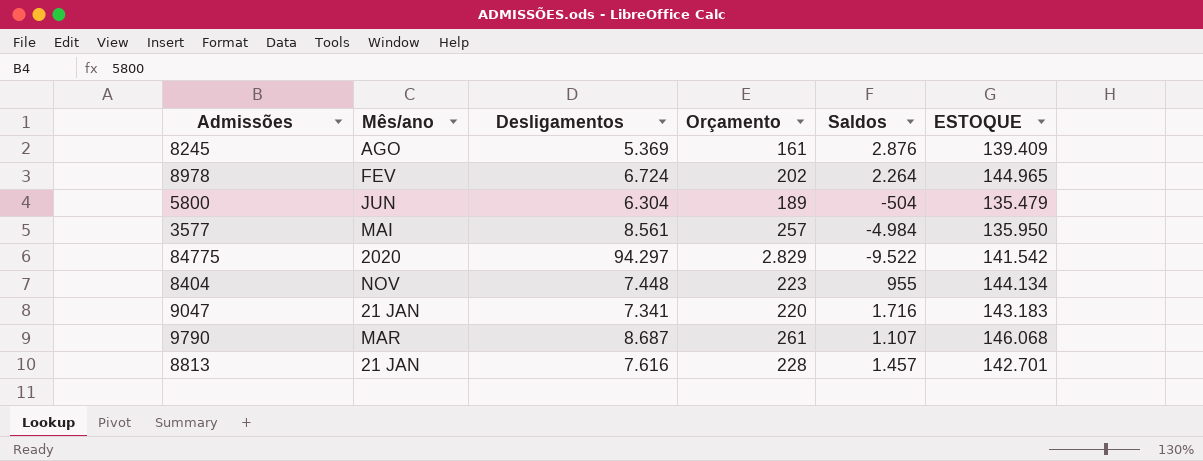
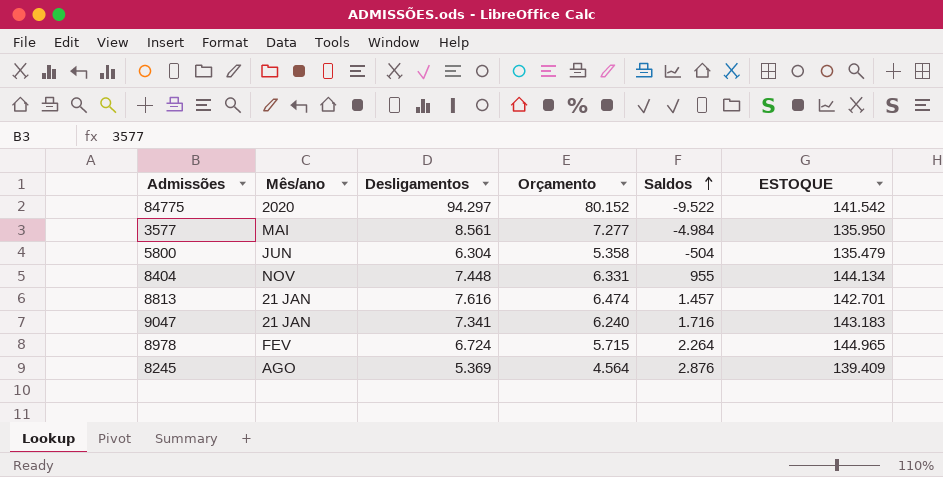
row order: none -> Saldos ascending
column Orçamento | formula: [Desligamentos] * 0,03 -> [Desligamentos] * 0,85
row 9790: MAR | 8.687 | 261 | 1.107 | 146.068 -> none

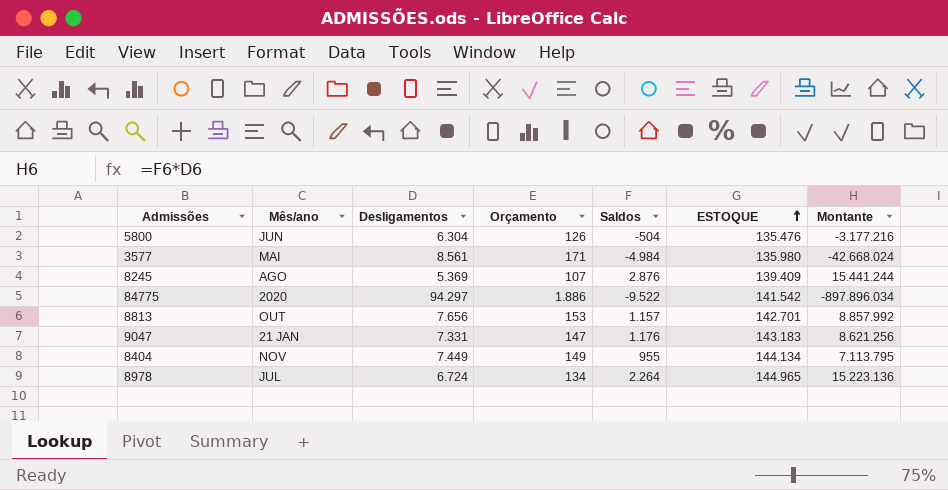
row order: Saldos ascending -> ESTOQUE ascending
column Orçamento | formula: [Desligamentos] * 0,85 -> [Desligamentos] * 0,02
column Montante | formula: none -> [Desligamentos] * [Saldos]
5800 | ESTOQUE: 135.479 -> 135.476
3577 | ESTOQUE: 135.950 -> 135.980
8813 | Mês/ano: 21 JAN -> OUT
8813 | Desligamentos: 7.616 -> 7.656
8813 | Saldos: 1.457 -> 1.157
9047 | Desligamentos: 7.341 -> 7.331
9047 | Saldos: 1.716 -> 1.176
8404 | Desligamentos: 7.448 -> 7.449
8978 | Mês/ano: FEV -> JUL

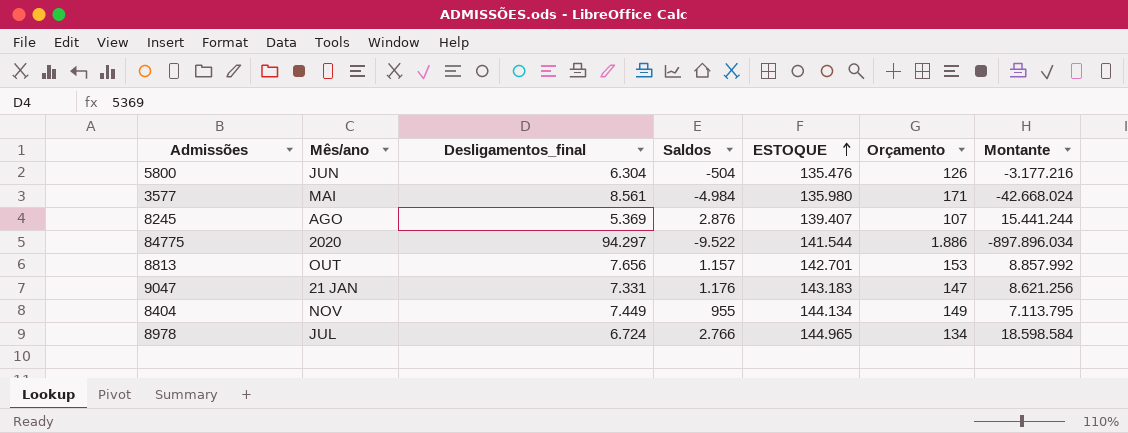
column name: Desligamentos -> Desligamentos_final
column Orçamento | position: 4 -> 6
8245 | ESTOQUE: 139.409 -> 139.407
84775 | ESTOQUE: 141.542 -> 141.544
8978 | Saldos: 2.264 -> 2.766
8978 | Montante: 15.223.136 -> 18.598.584

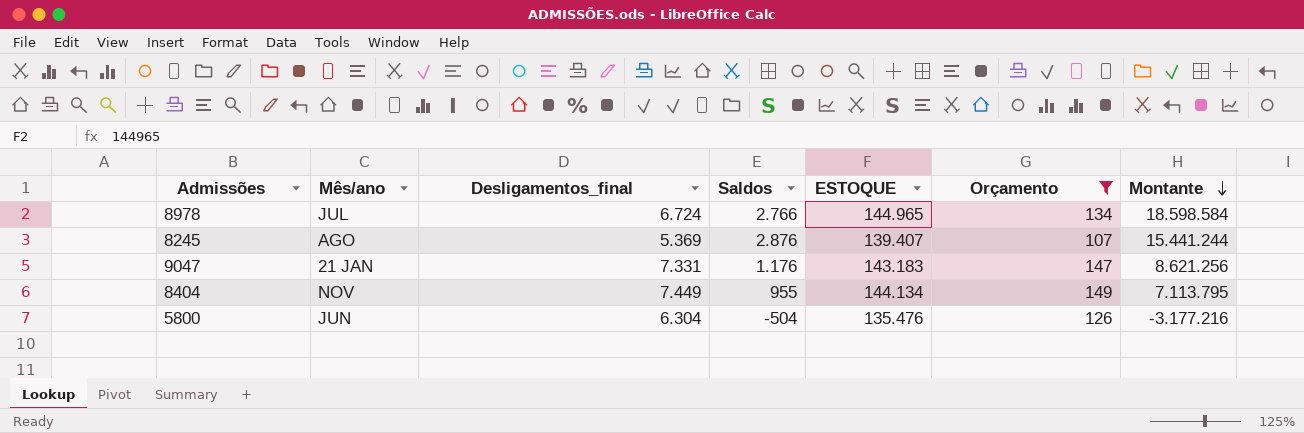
filter: none -> Orçamento <= 149
row order: ESTOQUE ascending -> Montante descending

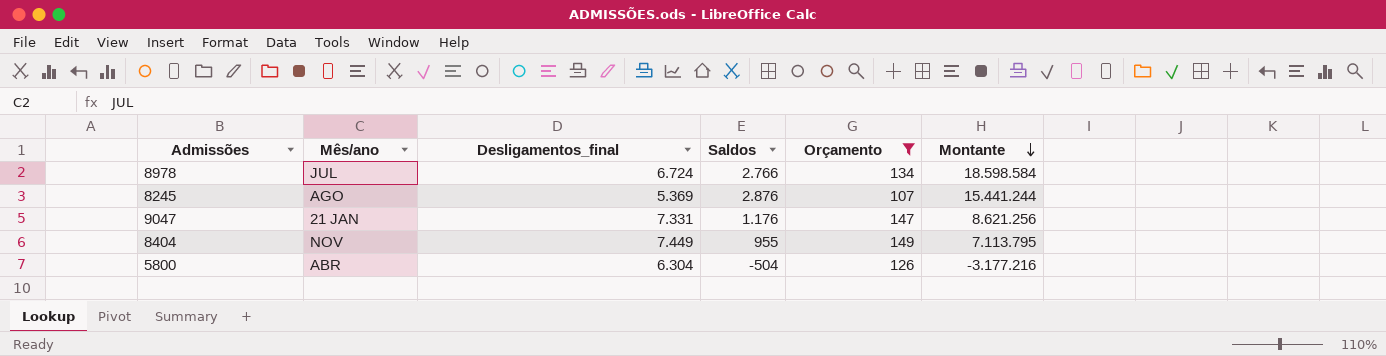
column ESTOQUE | position: 5 -> none
5800 | Mês/ano: JUN -> ABR

